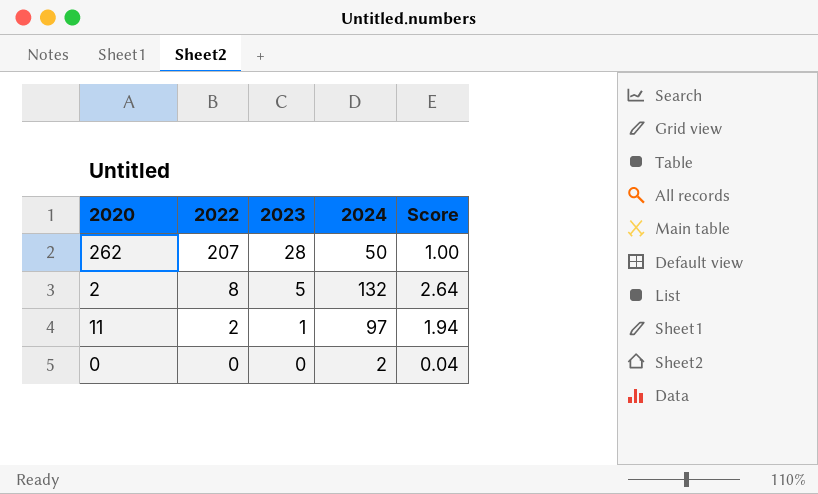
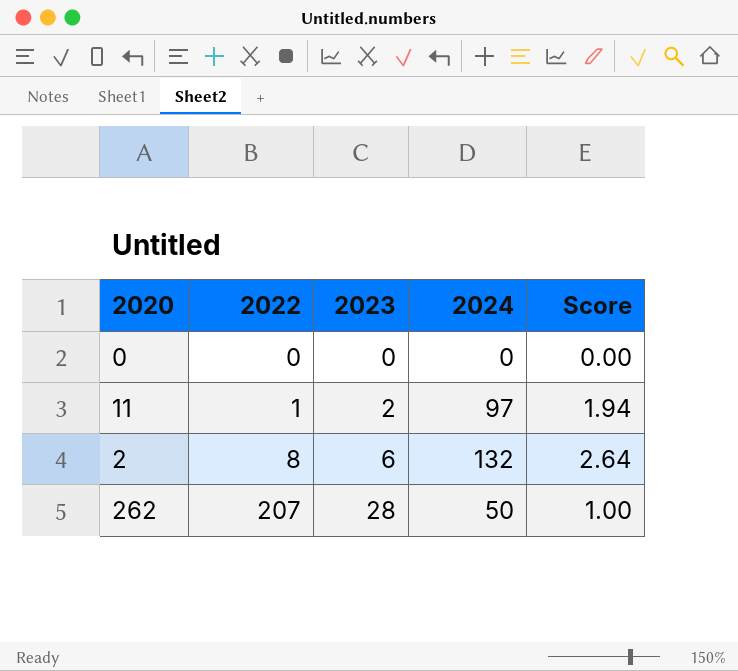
row order: 2022 descending -> 2022 ascending
0 | 2024: 2 -> 0
0 | Score: 0.04 -> 0.00
11 | 2022: 2 -> 1
11 | 2023: 1 -> 2
2 | 2023: 5 -> 6

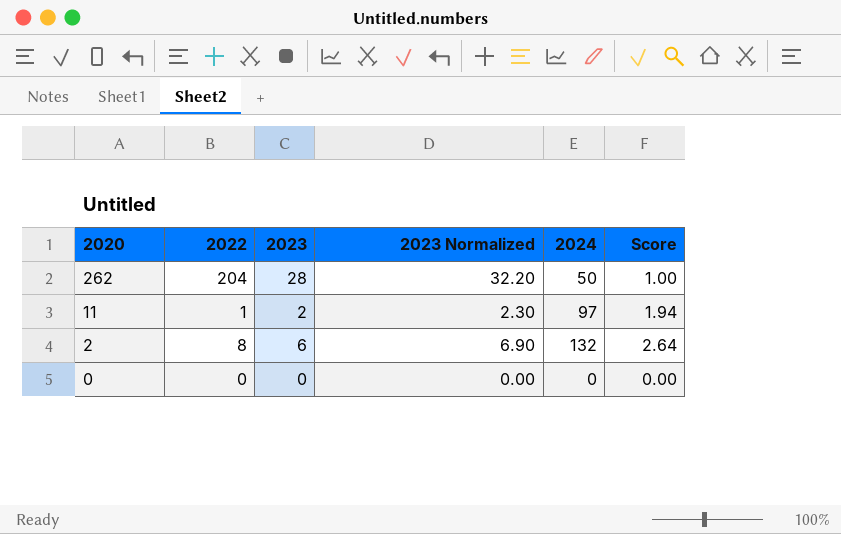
row order: 2022 ascending -> 2020 descending
column 2023 Normalized | formula: none -> [2023] * 1.15
262 | 2022: 207 -> 204

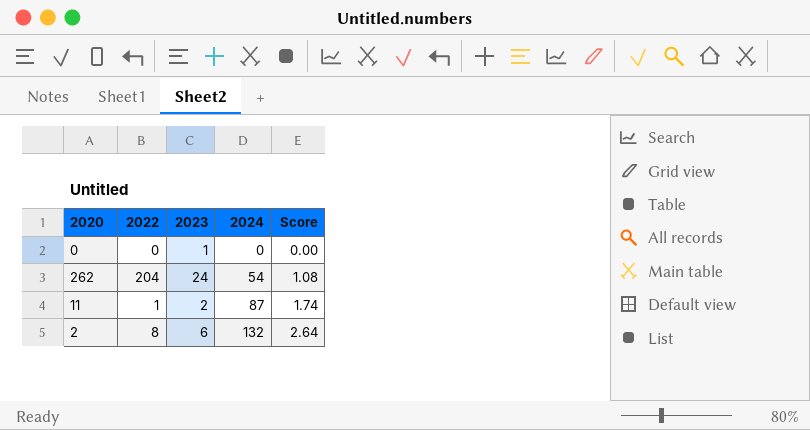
row order: 2020 descending -> 2024 ascending
column 2023 Normalized | formula: [2023] * 1.15 -> none
0 | 2023: 0 -> 1
262 | 2023: 28 -> 24
262 | 2024: 50 -> 54
262 | Score: 1.00 -> 1.08
11 | 2024: 97 -> 87
11 | Score: 1.94 -> 1.74

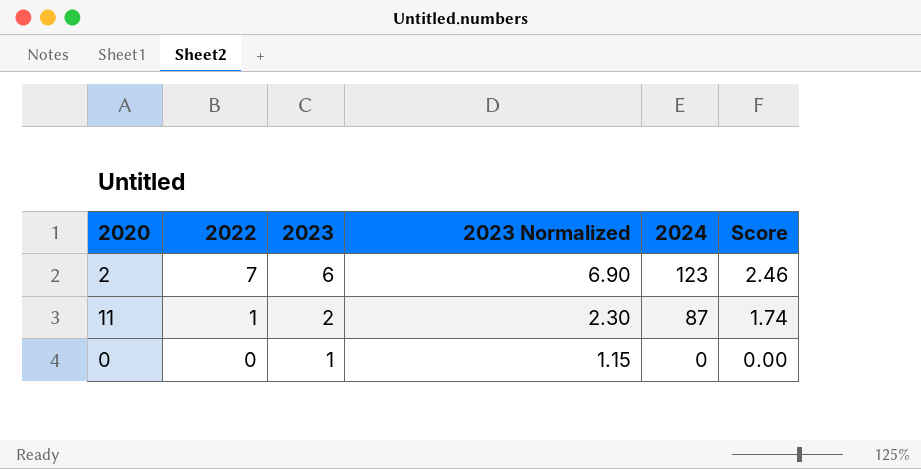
row order: 2024 ascending -> 2022 descending
column 2023 Normalized | formula: none -> [2023] * 1.15
row 262: 204 | 24 | 54 | 1.08 -> none
2 | 2022: 8 -> 7
2 | 2024: 132 -> 123
2 | Score: 2.64 -> 2.46

